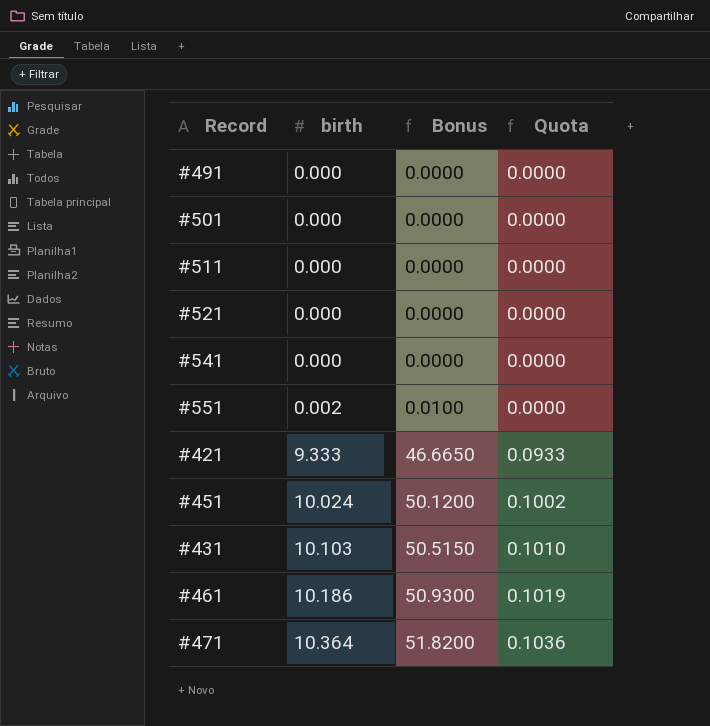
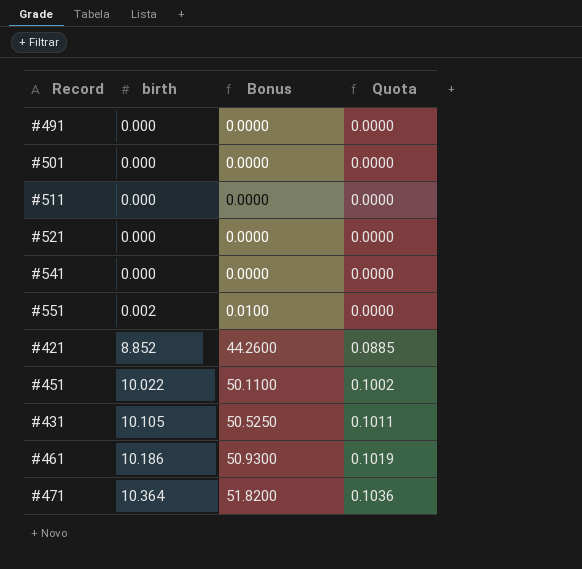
#421 | birth: 9.333 -> 8.852
#421 | Bonus: 46.6650 -> 44.2600
#421 | Quota: 0.0933 -> 0.0885
#451 | birth: 10.024 -> 10.022
#451 | Bonus: 50.1200 -> 50.1100
#431 | birth: 10.103 -> 10.105
#431 | Bonus: 50.5150 -> 50.5250
#431 | Quota: 0.1010 -> 0.1011

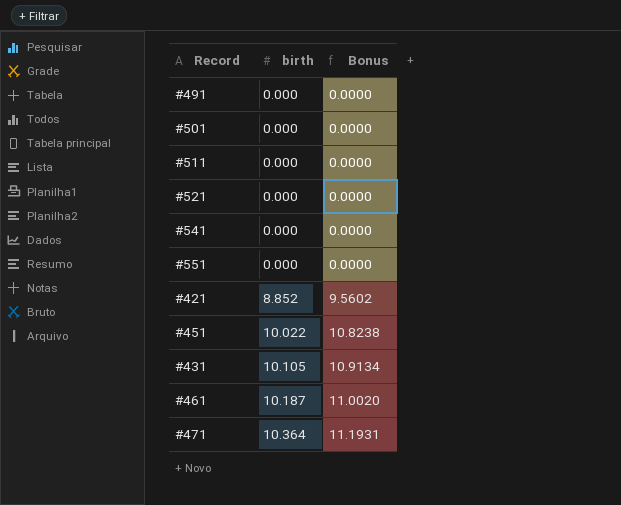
column Quota | formula: [birth] * 0.01 -> none
column Bonus | formula: [birth] * 5 -> [birth] * 1.08
#551 | birth: 0.002 -> 0.000
#461 | birth: 10.186 -> 10.187

